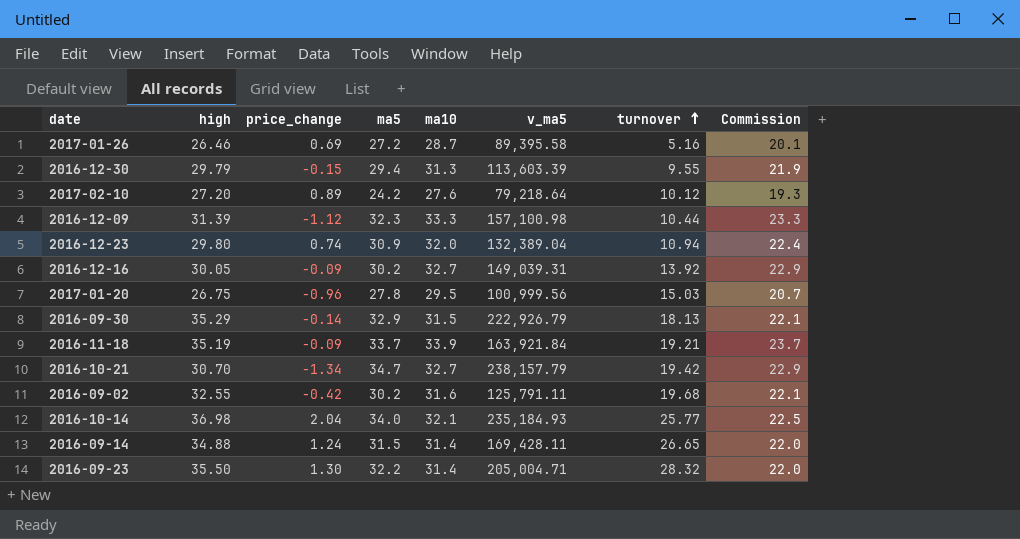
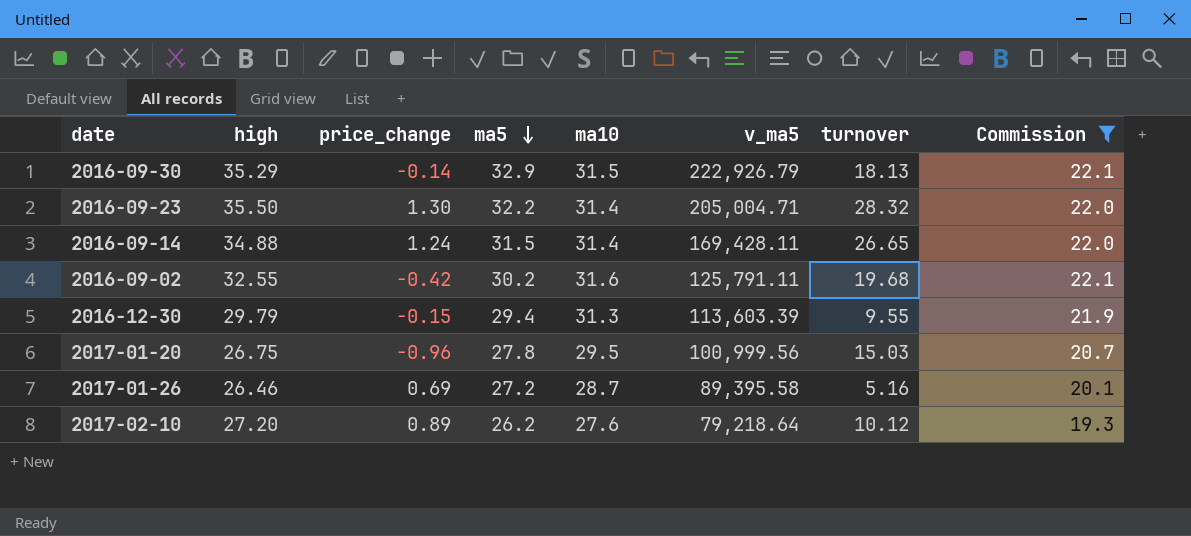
filter: none -> Commission <= 22.1
row order: turnover ascending -> ma5 descending
2017-02-10 | ma5: 24.2 -> 26.2

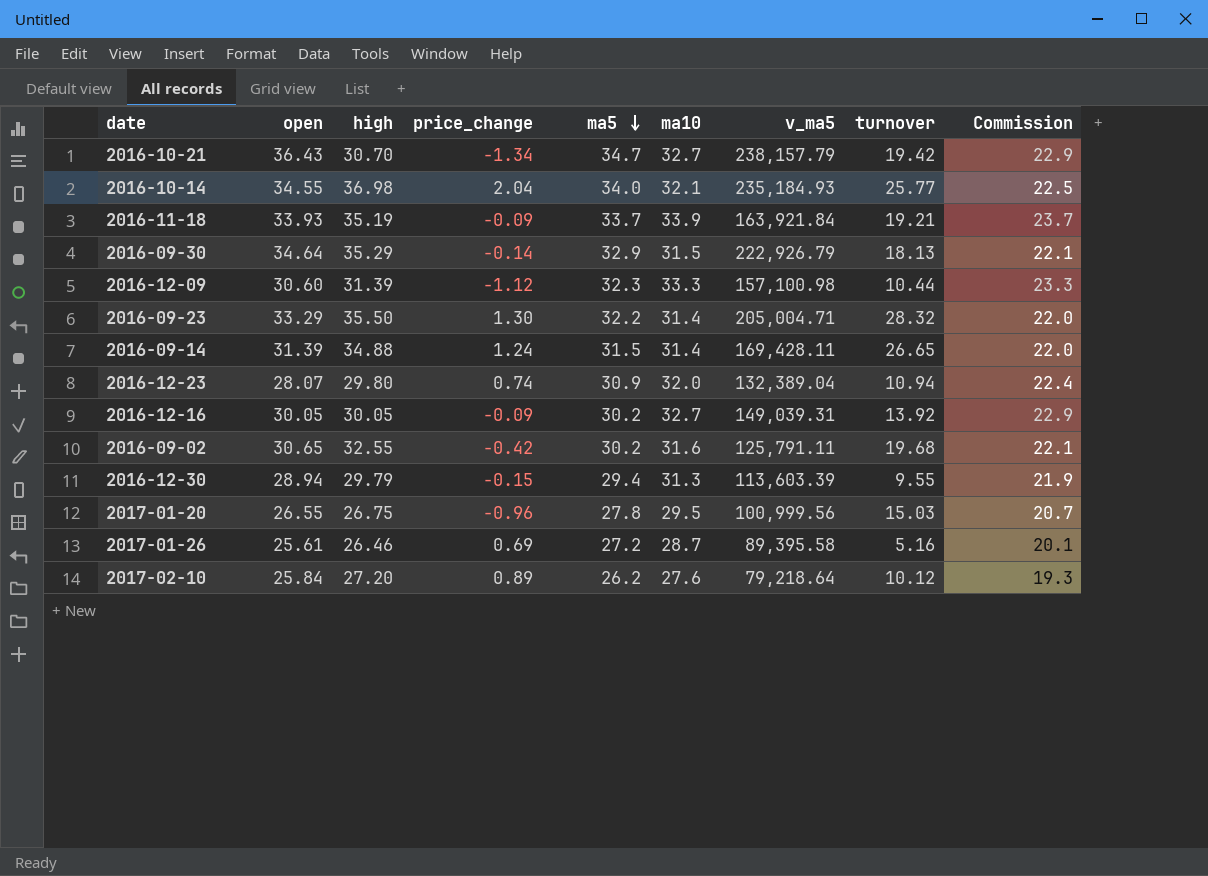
filter: Commission <= 22.1 -> none
column open | position: none -> 2

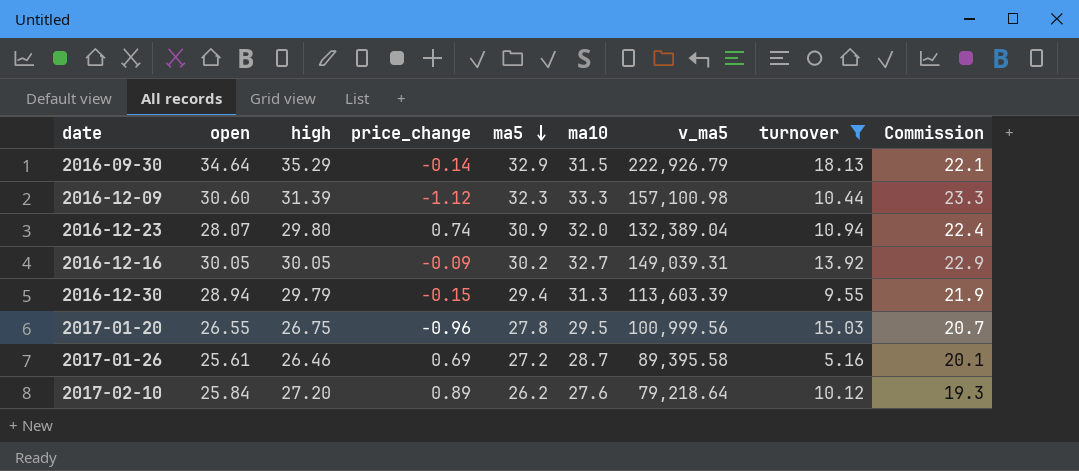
filter: none -> turnover <= 18.13

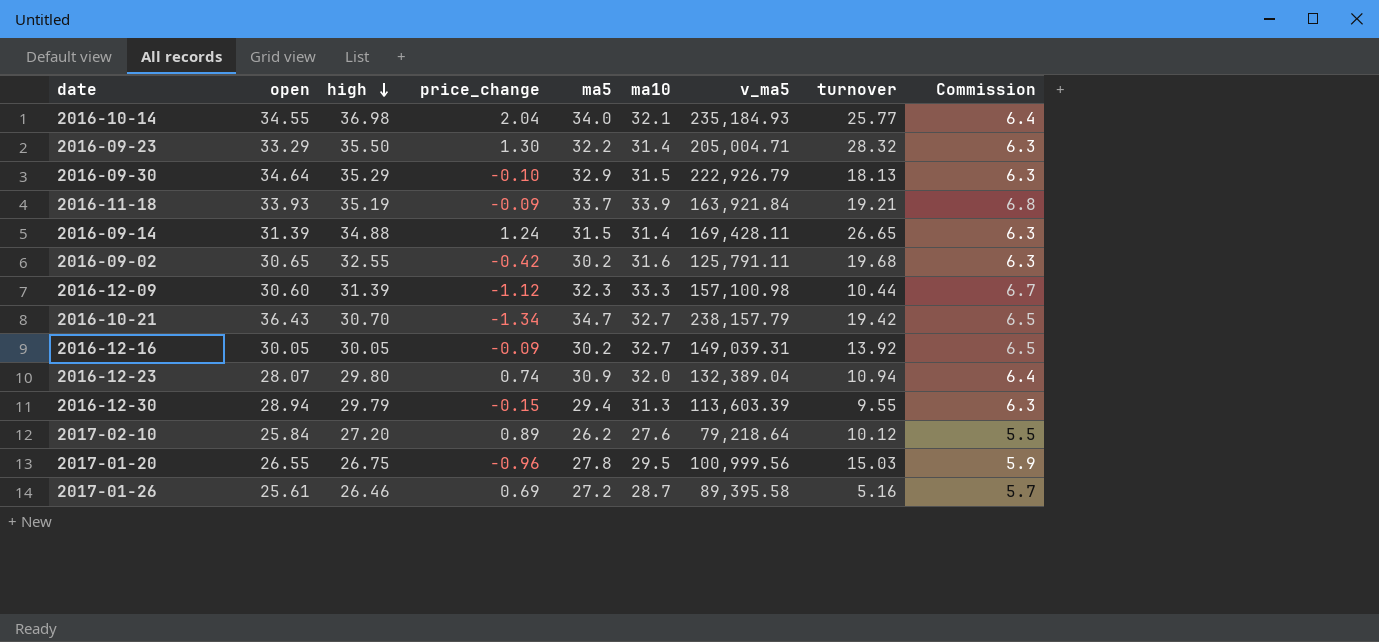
filter: turnover <= 18.13 -> none
row order: ma5 descending -> high descending
column Commission | formula: [ma10] * 0.7 -> [ma10] * 0.2
2016-09-30 | price_change: -0.14 -> -0.10

